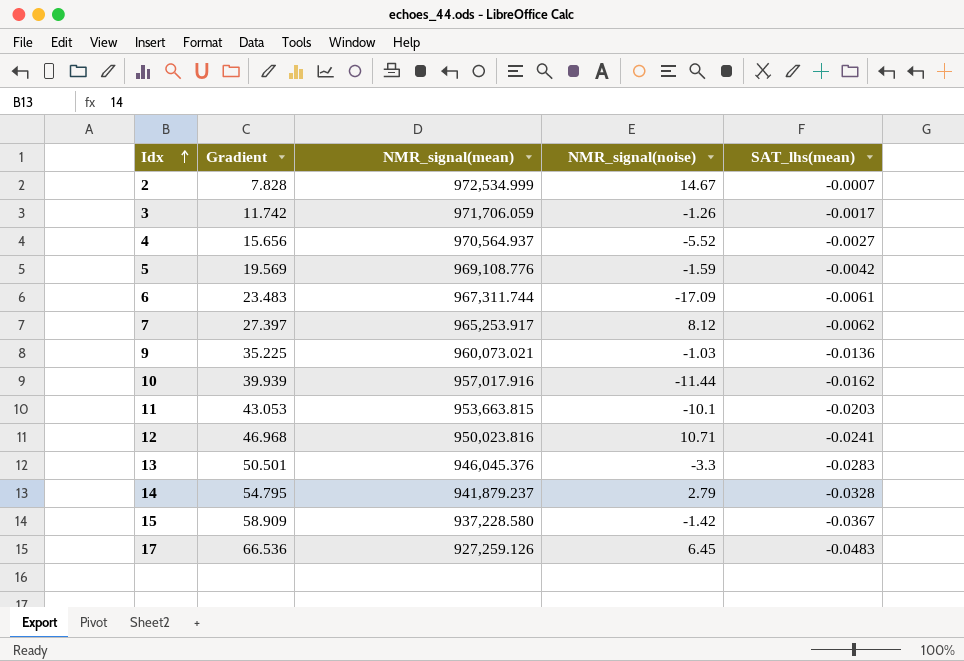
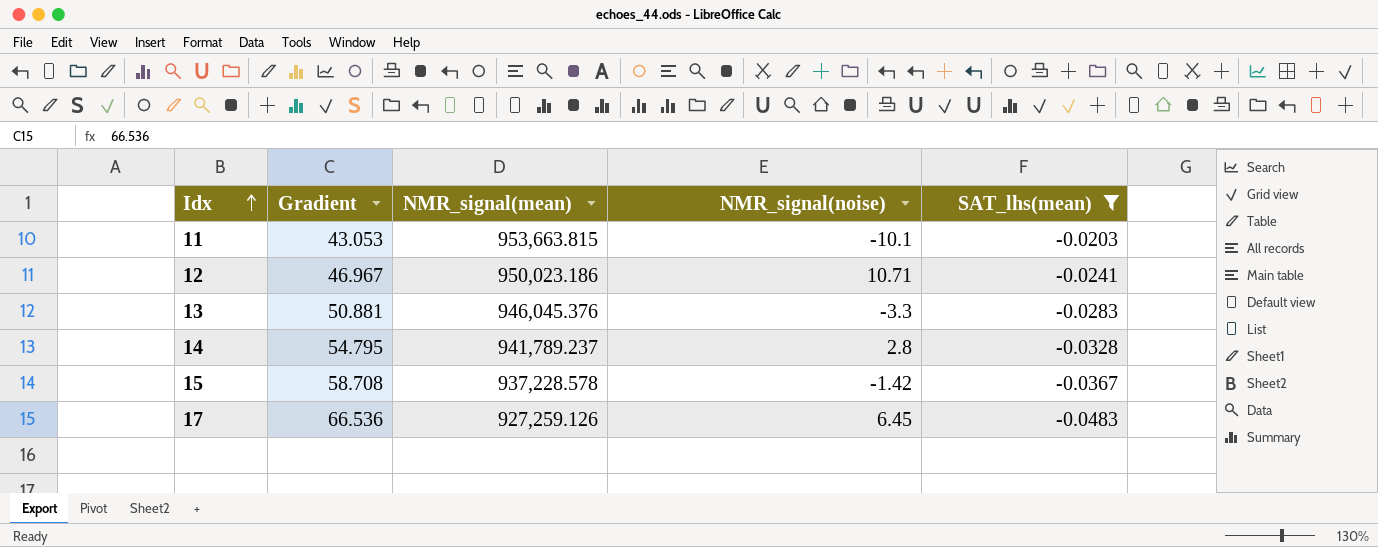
filter: none -> SAT_lhs(mean) <= -0.0203
12 | Gradient: 46.968 -> 46.967
12 | NMR_signal(mean): 950,023.816 -> 950,023.186
13 | Gradient: 50.501 -> 50.881
14 | NMR_signal(mean): 941,879.237 -> 941,789.237
14 | NMR_signal(noise): 2.79 -> 2.8
15 | Gradient: 58.909 -> 58.708
15 | NMR_signal(mean): 937,228.580 -> 937,228.578

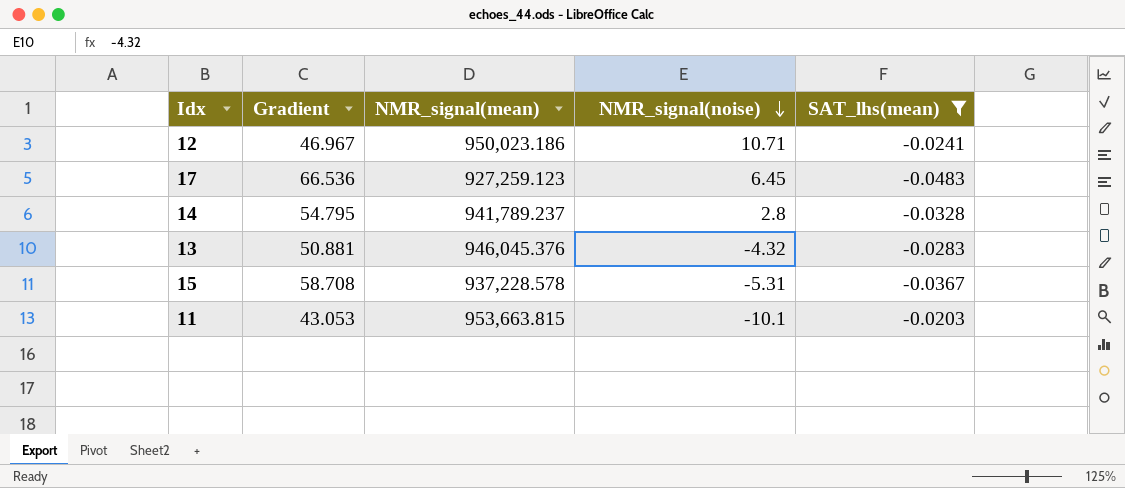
row order: Idx ascending -> NMR_signal(noise) descending
17 | NMR_signal(mean): 927,259.126 -> 927,259.123
13 | NMR_signal(noise): -3.3 -> -4.32
15 | NMR_signal(noise): -1.42 -> -5.31

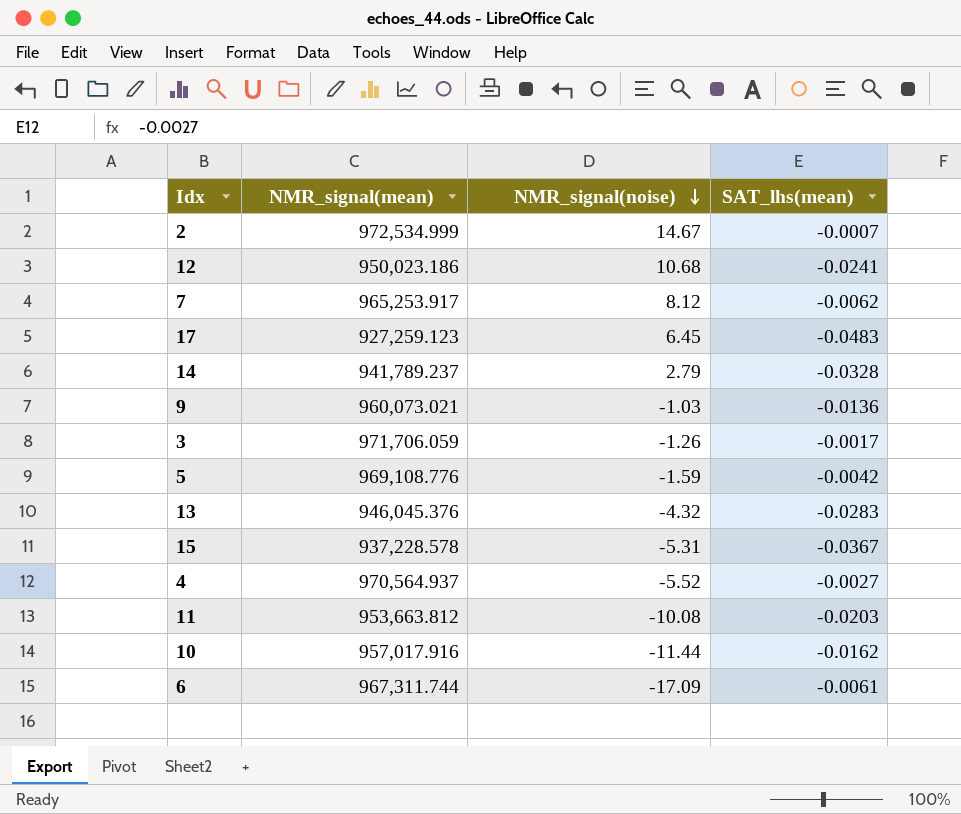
filter: SAT_lhs(mean) <= -0.0203 -> none
column Gradient | position: 2 -> none
12 | NMR_signal(noise): 10.71 -> 10.68
14 | NMR_signal(noise): 2.8 -> 2.79
11 | NMR_signal(mean): 953,663.815 -> 953,663.812
11 | NMR_signal(noise): -10.1 -> -10.08

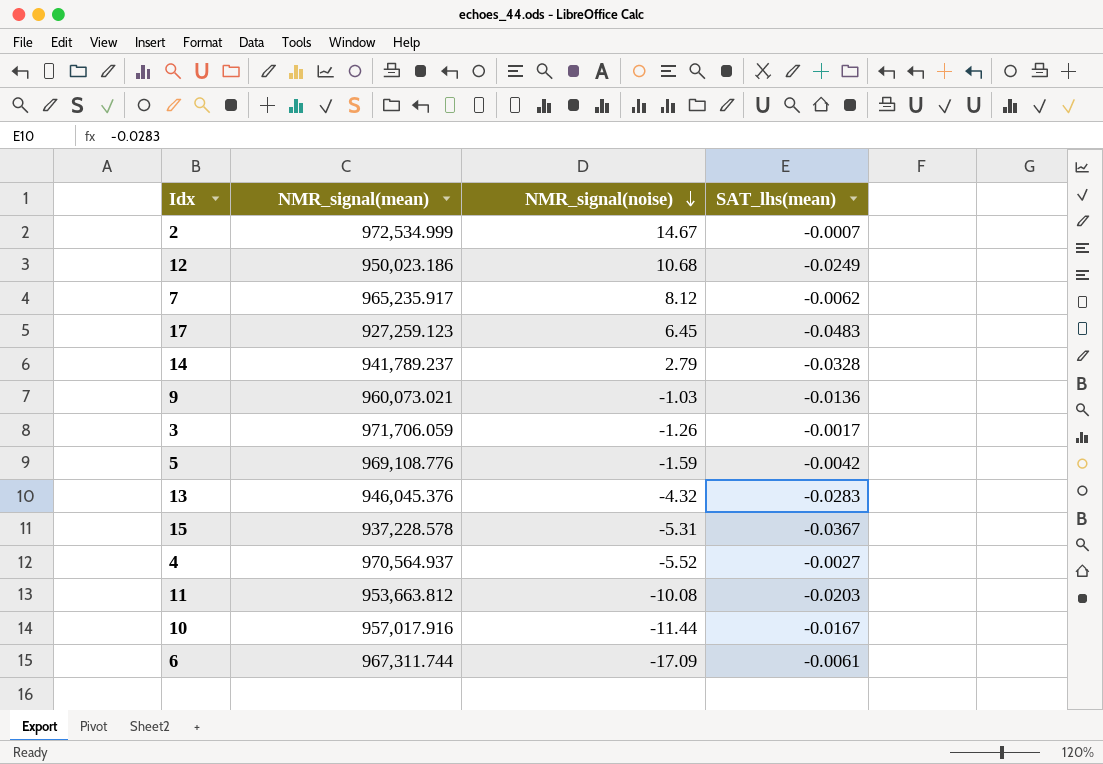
12 | SAT_lhs(mean): -0.0241 -> -0.0249
7 | NMR_signal(mean): 965,253.917 -> 965,235.917
10 | SAT_lhs(mean): -0.0162 -> -0.0167

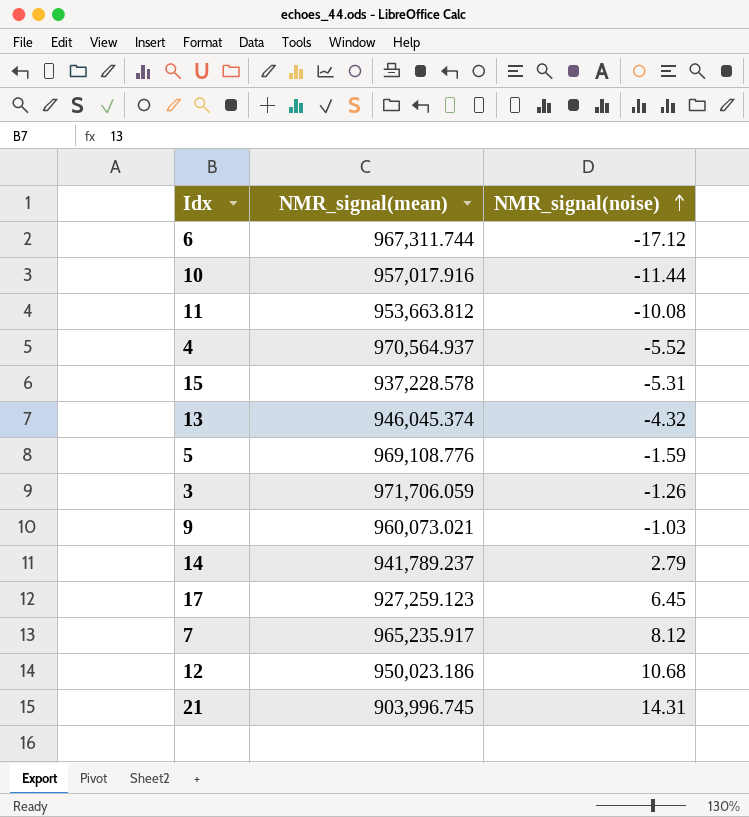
row order: NMR_signal(noise) descending -> NMR_signal(noise) ascending
column SAT_lhs(mean) | position: 4 -> none
row 2: 972,534.999 | 14.67 | -0.0007 -> none
6 | NMR_signal(noise): -17.09 -> -17.12
13 | NMR_signal(mean): 946,045.376 -> 946,045.374
row 21: none -> 903,996.745 | 14.31

